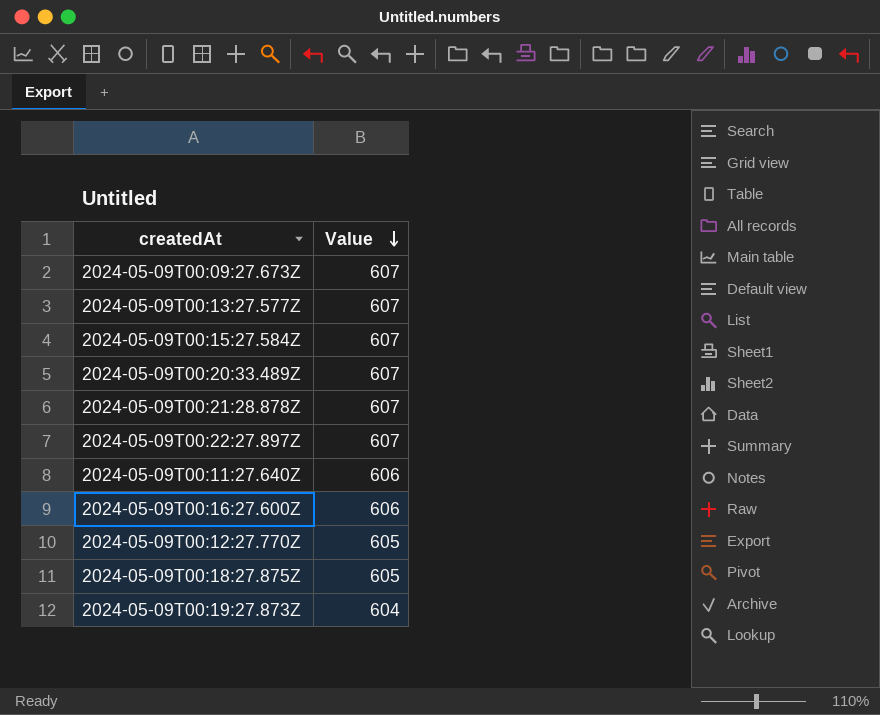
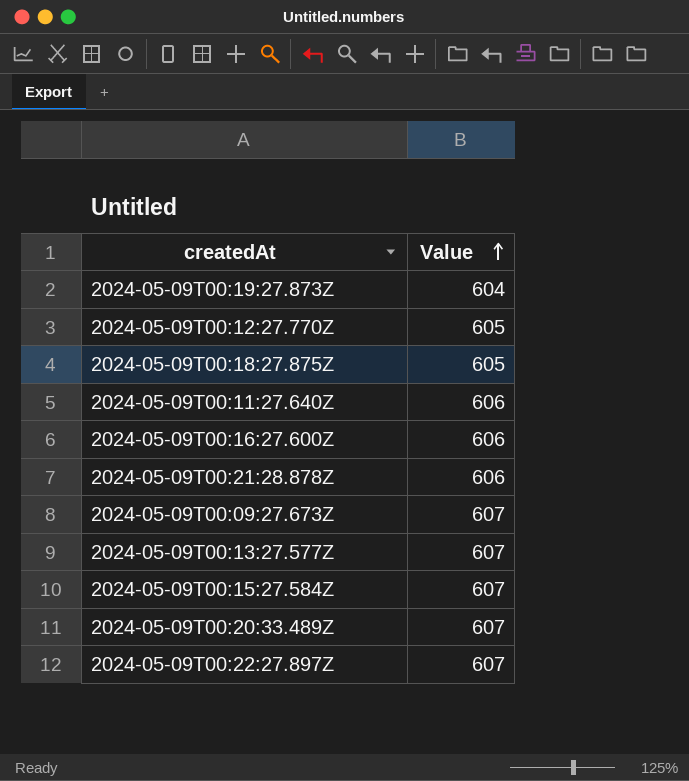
row order: Value descending -> Value ascending
2024-05-09T00:21:28.878Z | Value: 607 -> 606

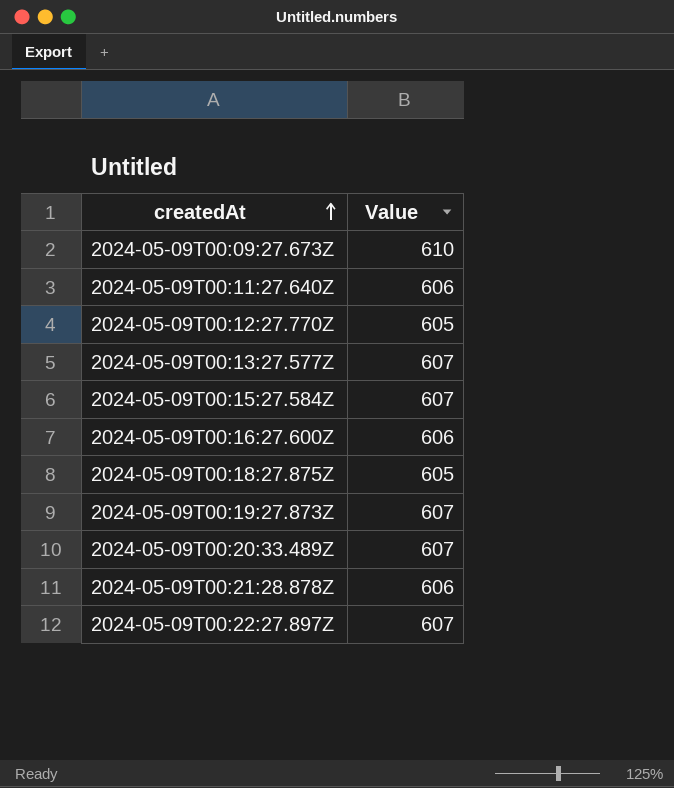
row order: Value ascending -> createdAt ascending
2024-05-09T00:09:27.673Z | Value: 607 -> 610
2024-05-09T00:19:27.873Z | Value: 604 -> 607

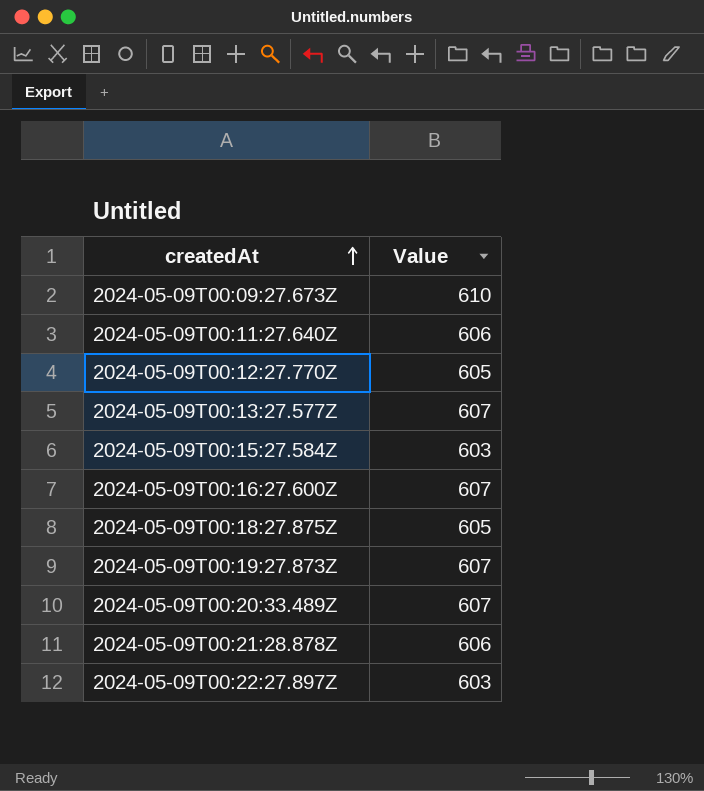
2024-05-09T00:15:27.584Z | Value: 607 -> 603
2024-05-09T00:16:27.600Z | Value: 606 -> 607
2024-05-09T00:22:27.897Z | Value: 607 -> 603

